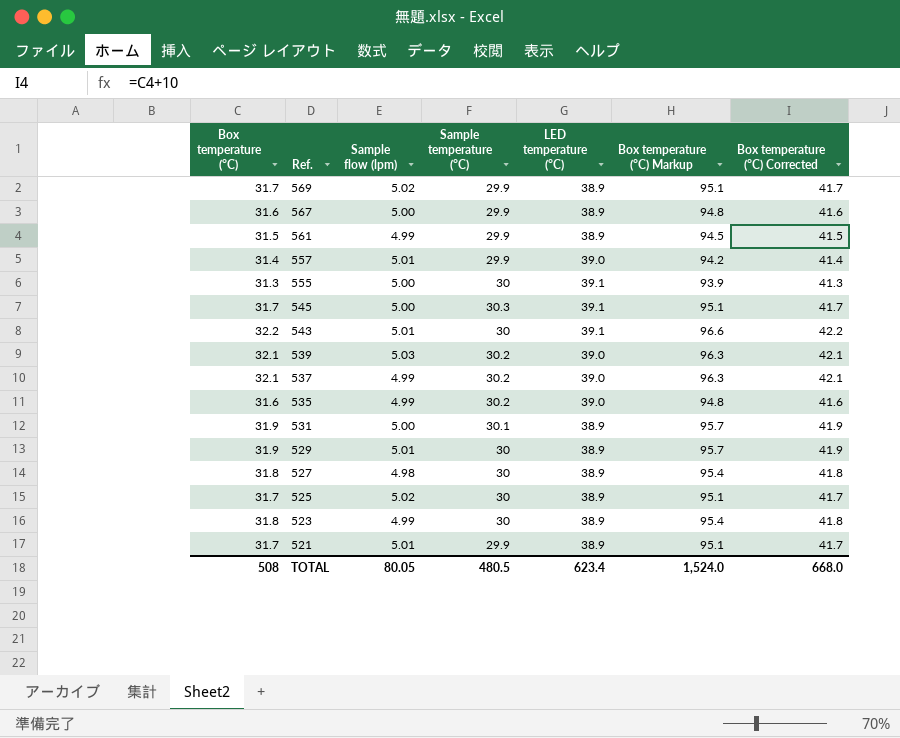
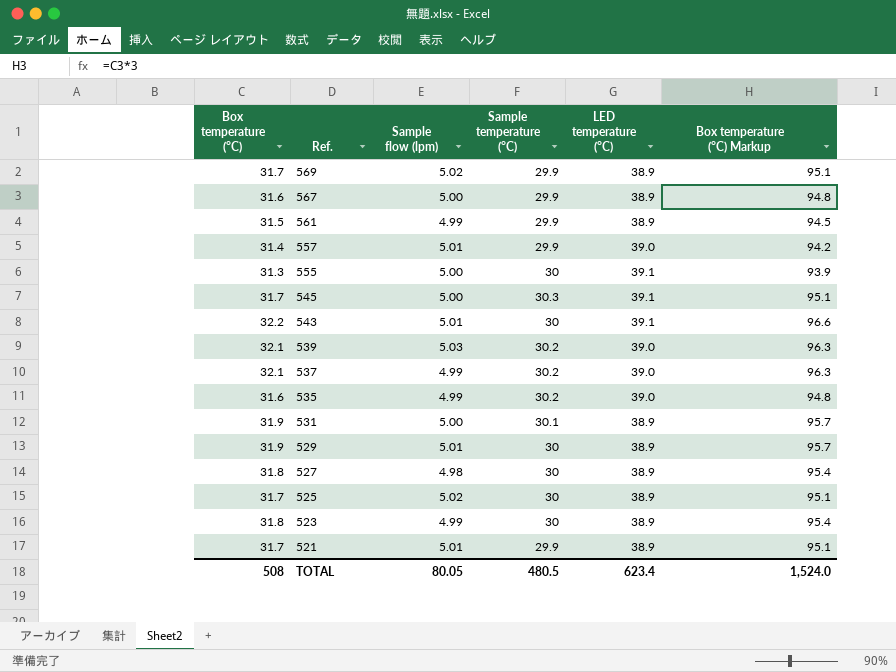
column Box temperature (°C) Corrected | formula: [Box temperature (°C)] + 10 -> none

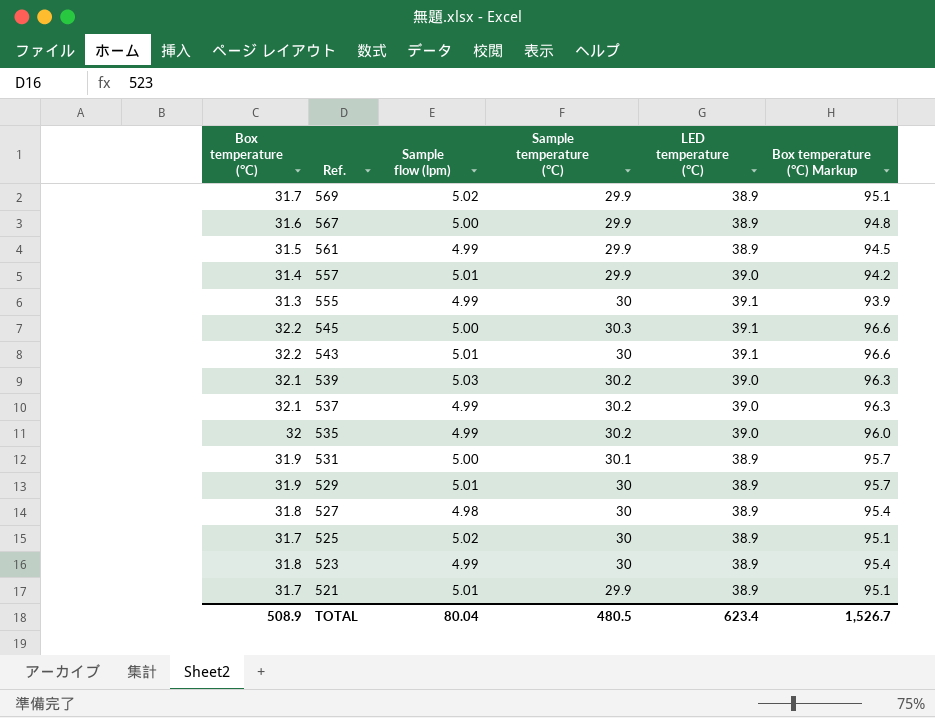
555 | Sample flow (lpm): 5.00 -> 4.99
545 | Box temperature (°C): 31.7 -> 32.2
545 | Box temperature (°C) Markup: 95.1 -> 96.6
535 | Box temperature (°C): 31.6 -> 32
535 | Box temperature (°C) Markup: 94.8 -> 96.0
TOTAL | Box temperature (°C): 508 -> 508.9
TOTAL | Sample flow (lpm): 80.05 -> 80.04
TOTAL | Box temperature (°C) Markup: 1,524.0 -> 1,526.7

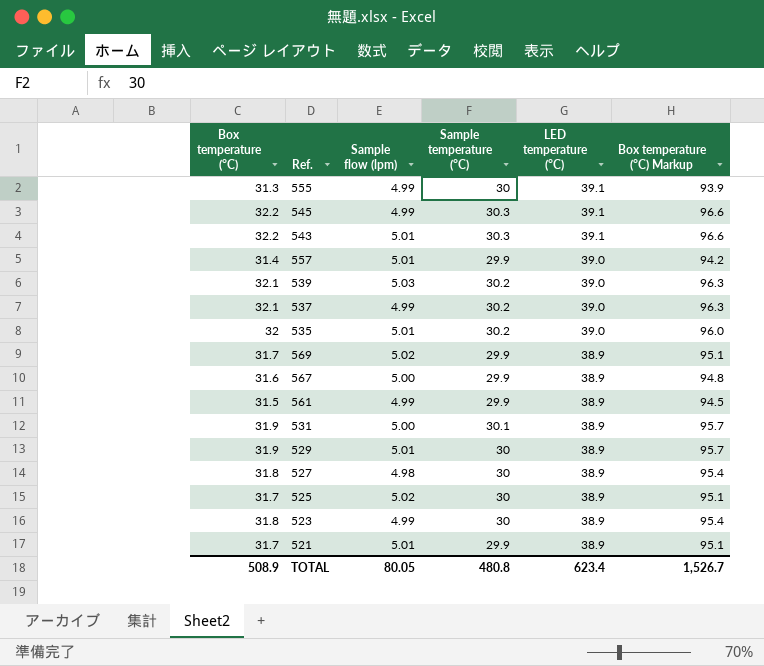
row order: Ref. descending -> LED temperature (°C) descending
545 | Sample flow (lpm): 5.00 -> 4.99
543 | Sample temperature (°C): 30 -> 30.3
535 | Sample flow (lpm): 4.99 -> 5.01
TOTAL | Sample flow (lpm): 80.04 -> 80.05
TOTAL | Sample temperature (°C): 480.5 -> 480.8

